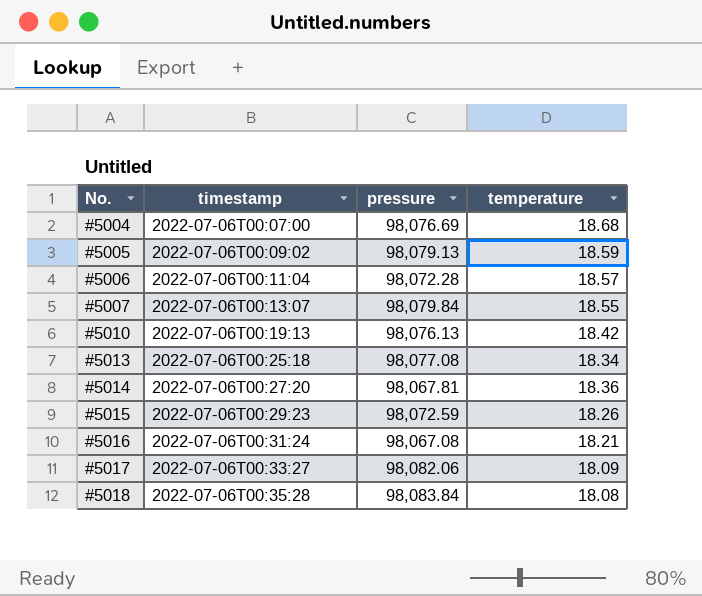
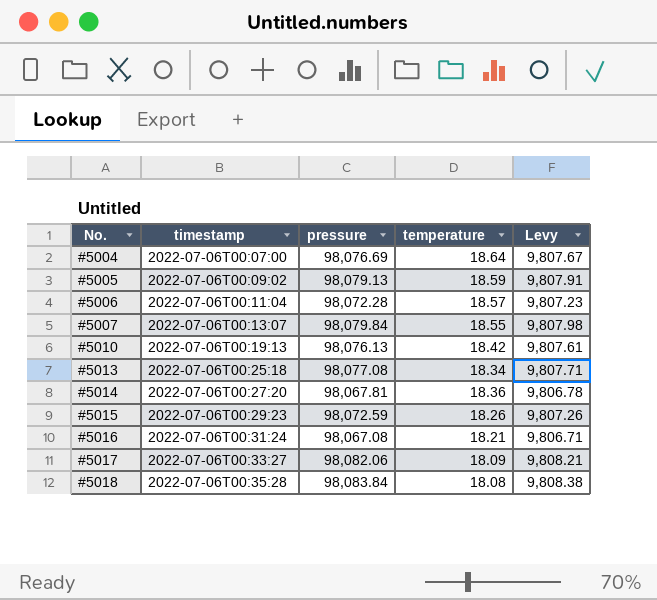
column Levy | formula: none -> [pressure] * 0.1
#5004 | temperature: 18.68 -> 18.64

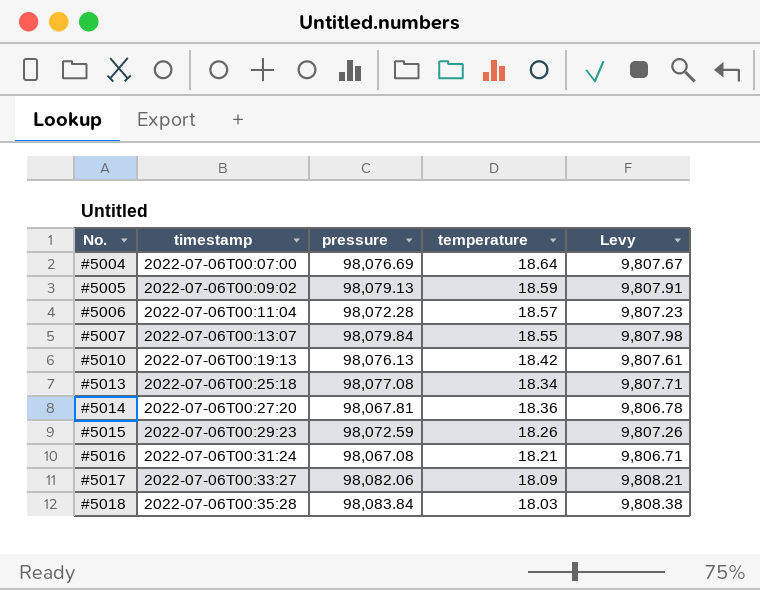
#5018 | temperature: 18.08 -> 18.03

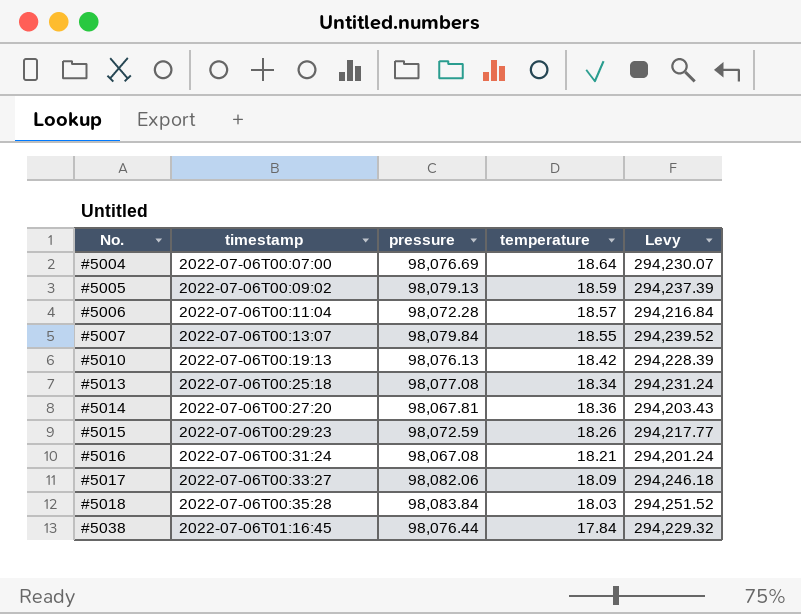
column Levy | formula: [pressure] * 0.1 -> [pressure] * 3
row #5038: none -> 2022-07-06T01:16:45 | 98,076.44 | 17.84 | 294,229.32

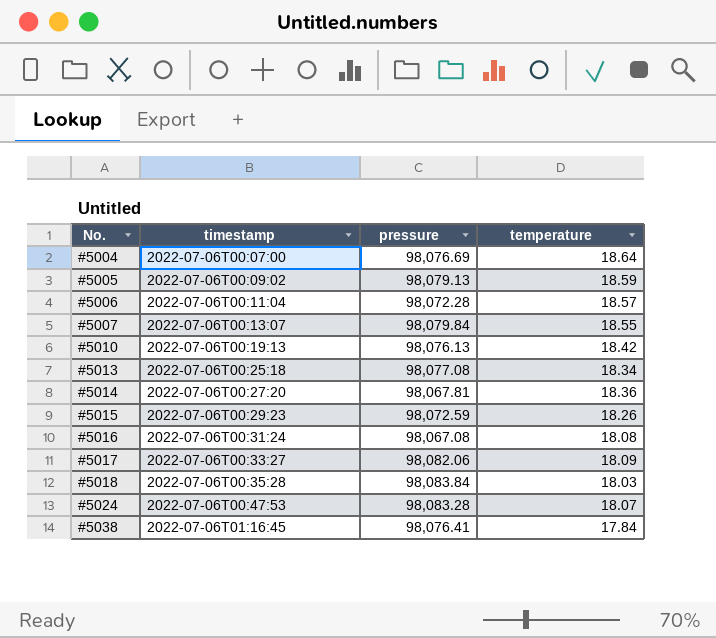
column Levy | formula: [pressure] * 3 -> none
#5016 | temperature: 18.21 -> 18.08
row #5024: none -> 2022-07-06T00:47:53 | 98,083.28 | 18.07
#5038 | pressure: 98,076.44 -> 98,076.41

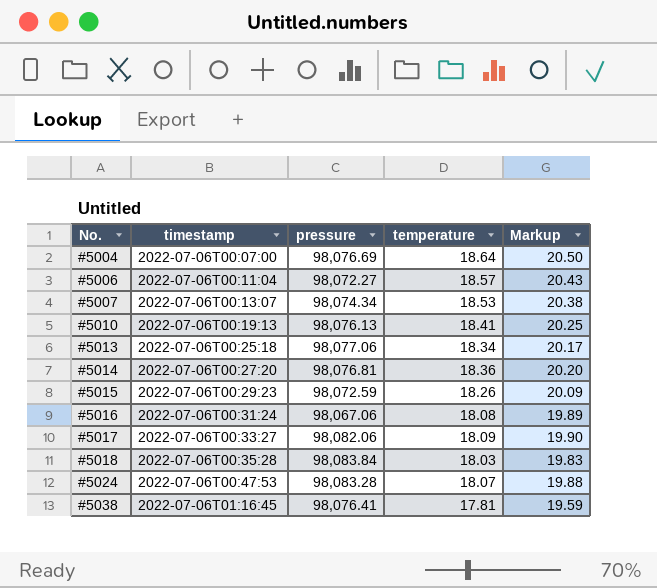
column Markup | formula: none -> [temperature] * 1.1
row #5005: 2022-07-06T00:09:02 | 98,079.13 | 18.59 -> none
#5006 | pressure: 98,072.28 -> 98,072.27
#5007 | pressure: 98,079.84 -> 98,074.34
#5007 | temperature: 18.55 -> 18.53
#5010 | temperature: 18.42 -> 18.41
#5013 | pressure: 98,077.08 -> 98,077.06
#5014 | pressure: 98,067.81 -> 98,076.81
#5016 | pressure: 98,067.08 -> 98,067.06
#5038 | temperature: 17.84 -> 17.81

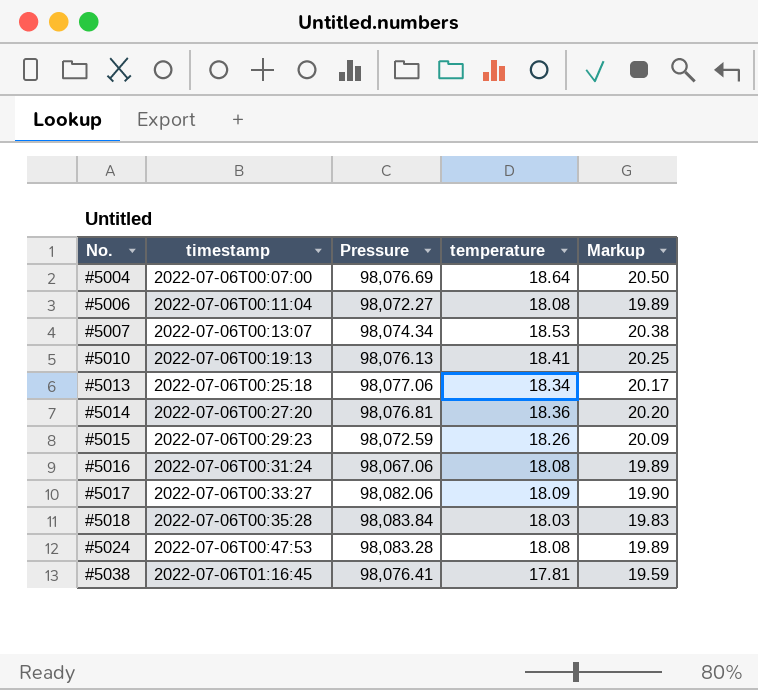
column name: pressure -> Pressure
#5006 | temperature: 18.57 -> 18.08
#5006 | Markup: 20.43 -> 19.89
#5024 | temperature: 18.07 -> 18.08
#5024 | Markup: 19.88 -> 19.89

